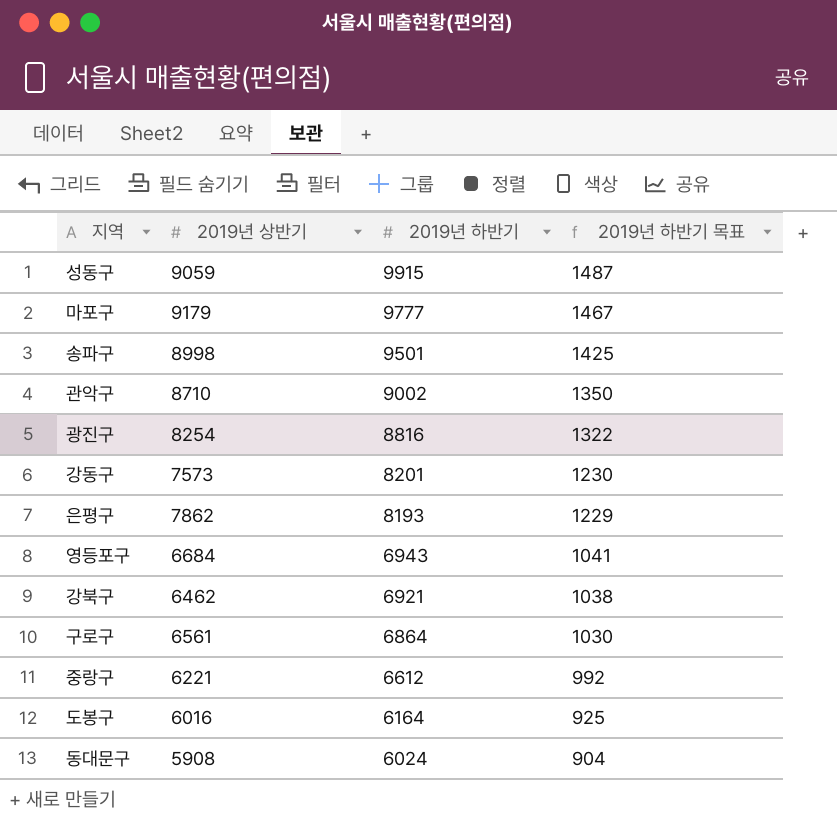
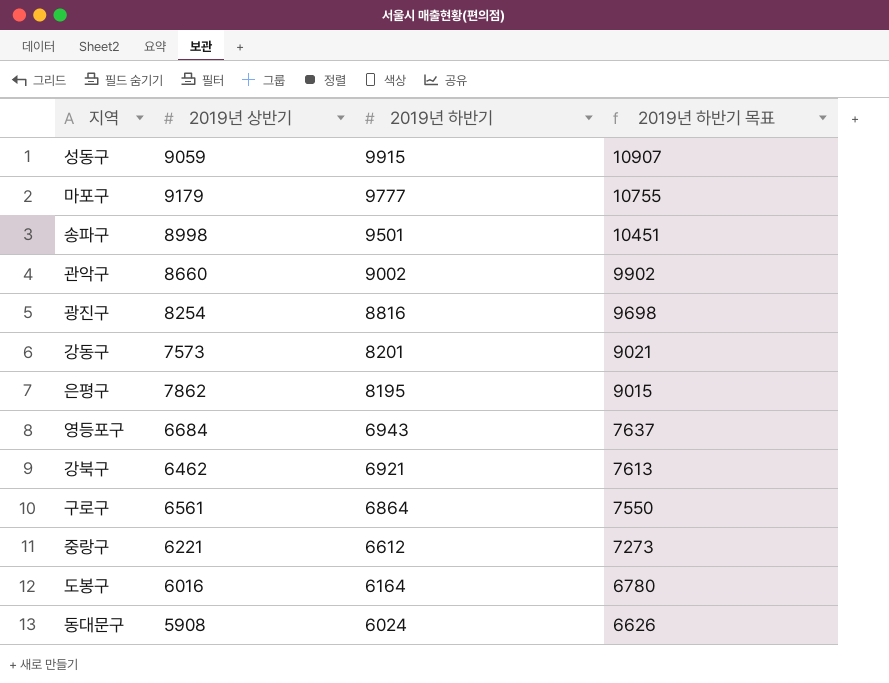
column 2019년 하반기 목표 | formula: [2019년 하반기] * 0.15 -> [2019년 하반기] * 1.1
관악구 | 2019년 상반기: 8710 -> 8660
은평구 | 2019년 하반기: 8193 -> 8195

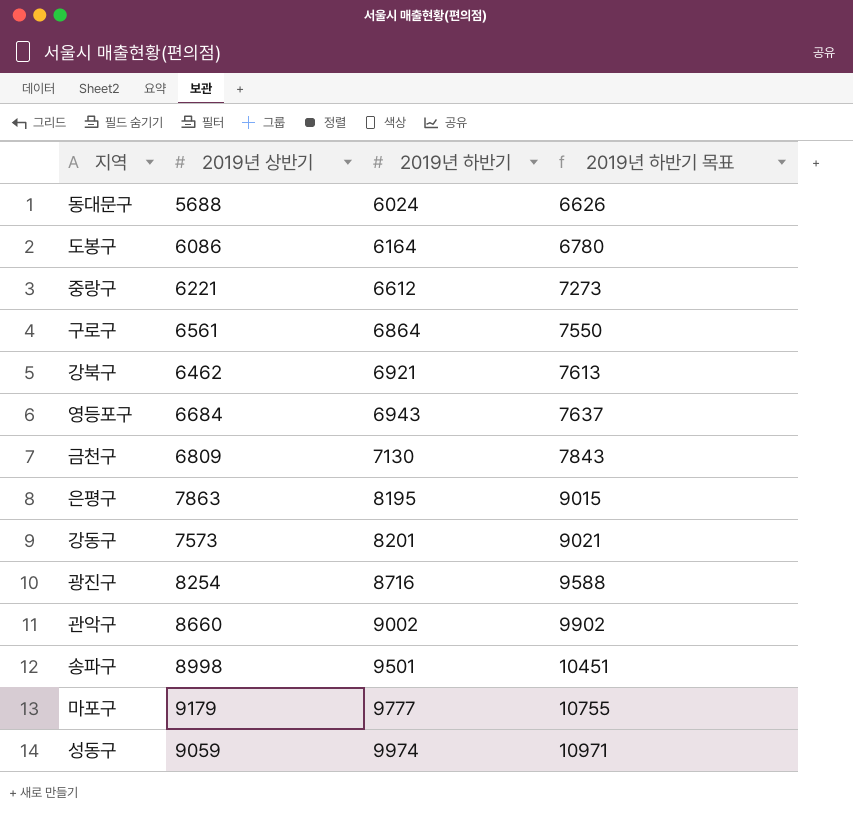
row order: 2019년 하반기 descending -> 2019년 하반기 ascending
동대문구 | 2019년 상반기: 5908 -> 5688
도봉구 | 2019년 상반기: 6016 -> 6086
row 금천구: none -> 6809 | 7130 | 7843
은평구 | 2019년 상반기: 7862 -> 7863
광진구 | 2019년 하반기: 8816 -> 8716
광진구 | 2019년 하반기 목표: 9698 -> 9588
성동구 | 2019년 하반기: 9915 -> 9974
성동구 | 2019년 하반기 목표: 10907 -> 10971

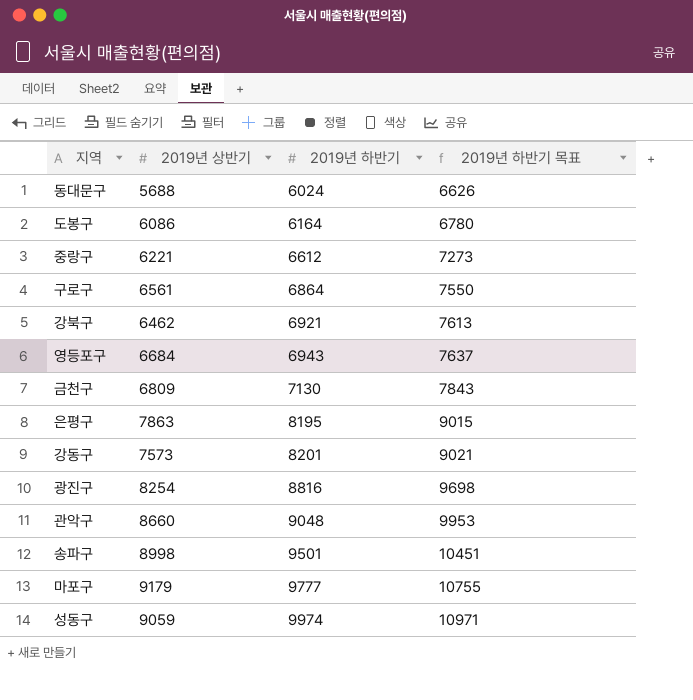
광진구 | 2019년 하반기: 8716 -> 8816
광진구 | 2019년 하반기 목표: 9588 -> 9698
관악구 | 2019년 하반기: 9002 -> 9048
관악구 | 2019년 하반기 목표: 9902 -> 9953

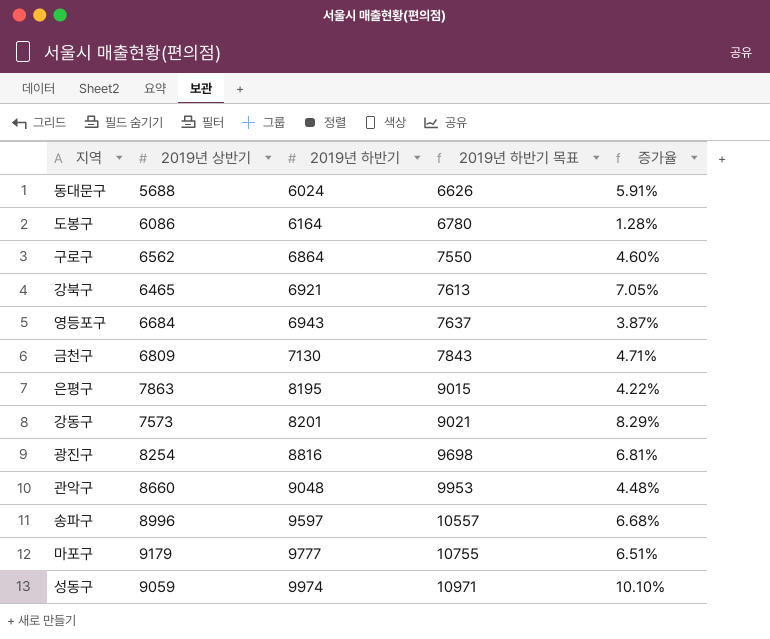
column 증가율 | formula: none -> ([2019년 하반기] - [2019년 상반기]) / [2019년 상반기]
row 중랑구: 6221 | 6612 | 7273 -> none
구로구 | 2019년 상반기: 6561 -> 6562
강북구 | 2019년 상반기: 6462 -> 6465
송파구 | 2019년 상반기: 8998 -> 8996
송파구 | 2019년 하반기: 9501 -> 9597
송파구 | 2019년 하반기 목표: 10451 -> 10557

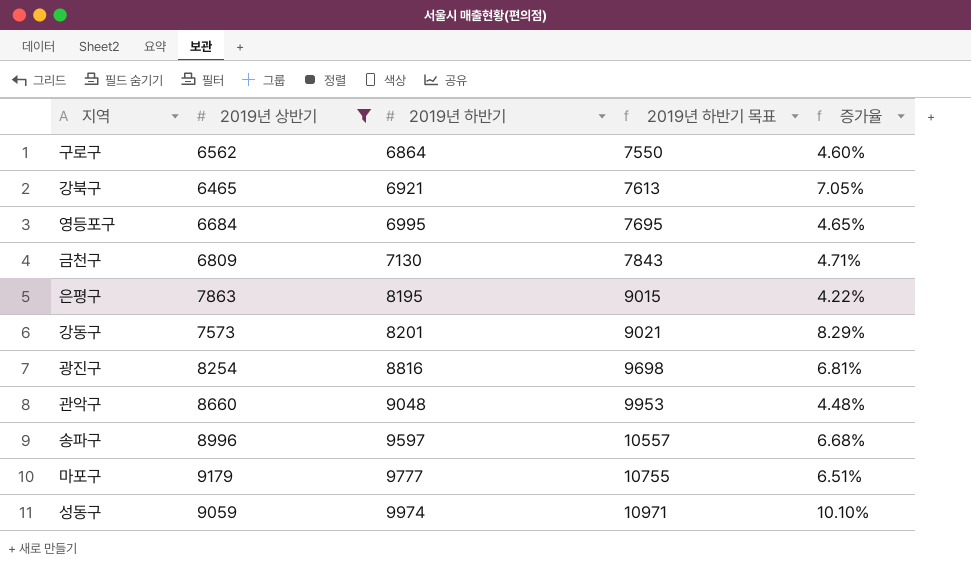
filter: none -> 2019년 상반기 >= 6465
영등포구 | 2019년 하반기: 6943 -> 6995
영등포구 | 2019년 하반기 목표: 7637 -> 7695
영등포구 | 증가율: 3.87% -> 4.65%

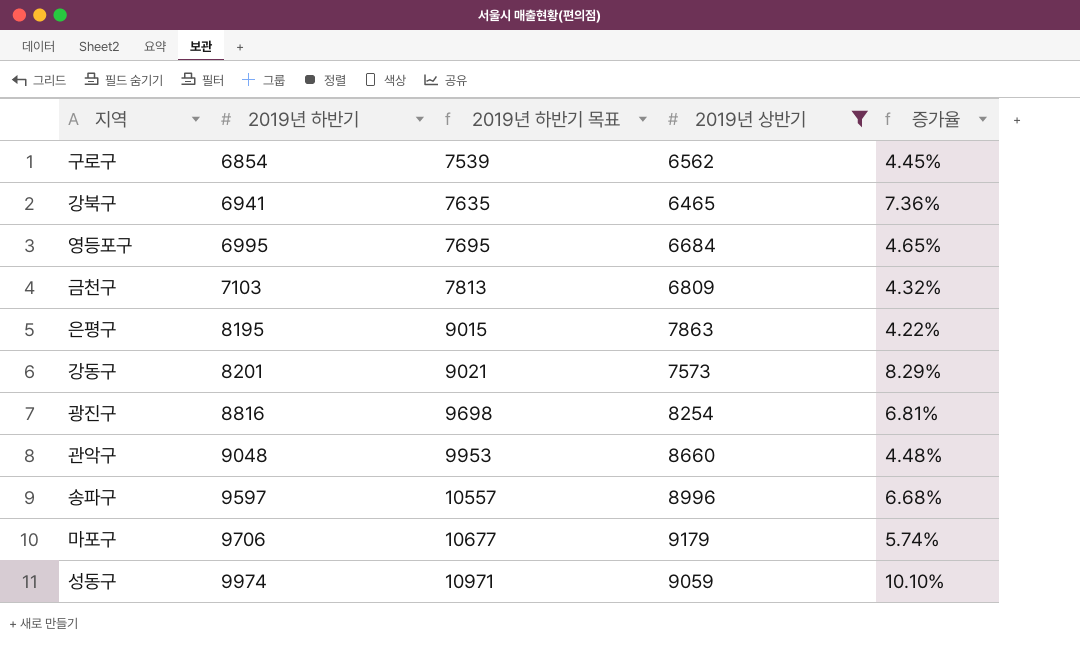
column 2019년 상반기 | position: 2 -> 4
구로구 | 2019년 하반기: 6864 -> 6854
구로구 | 2019년 하반기 목표: 7550 -> 7539
구로구 | 증가율: 4.60% -> 4.45%
강북구 | 2019년 하반기: 6921 -> 6941
강북구 | 2019년 하반기 목표: 7613 -> 7635
강북구 | 증가율: 7.05% -> 7.36%
금천구 | 2019년 하반기: 7130 -> 7103
금천구 | 2019년 하반기 목표: 7843 -> 7813
금천구 | 증가율: 4.71% -> 4.32%
마포구 | 2019년 하반기: 9777 -> 9706
마포구 | 2019년 하반기 목표: 10755 -> 10677
마포구 | 증가율: 6.51% -> 5.74%

